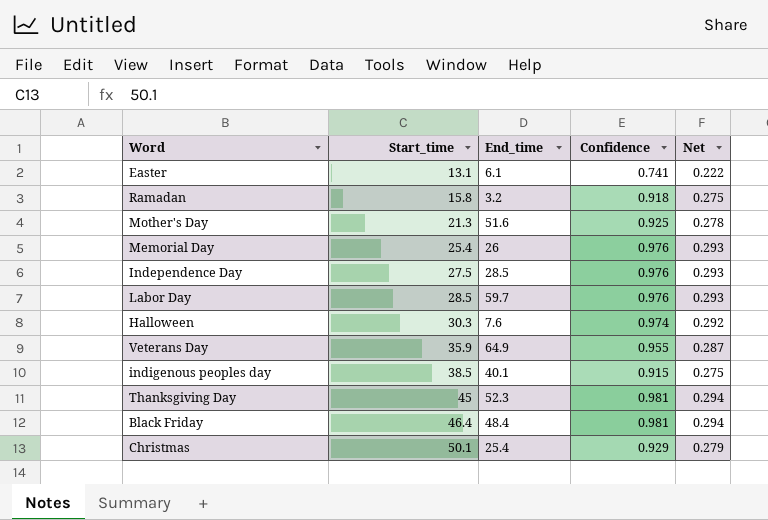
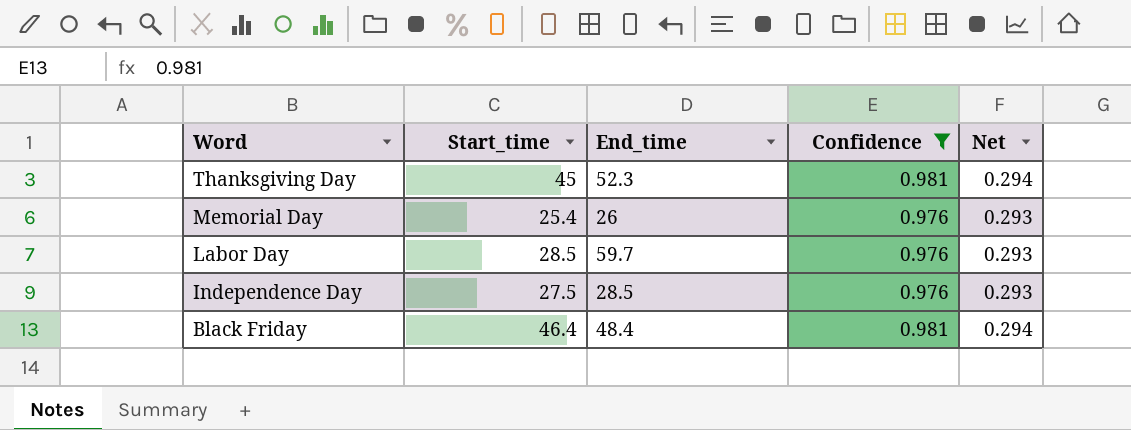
filter: none -> Confidence >= 0.976
row order: Start_time ascending -> Word descending

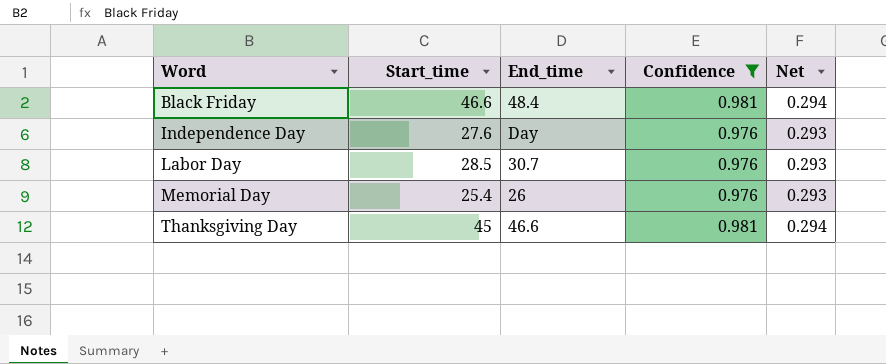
row order: Word descending -> Word ascending
Black Friday | Start_time: 46.4 -> 46.6
Independence Day | Start_time: 27.5 -> 27.6
Independence Day | End_time: 28.5 -> Day
Labor Day | End_time: 59.7 -> 30.7
Thanksgiving Day | End_time: 52.3 -> 46.6

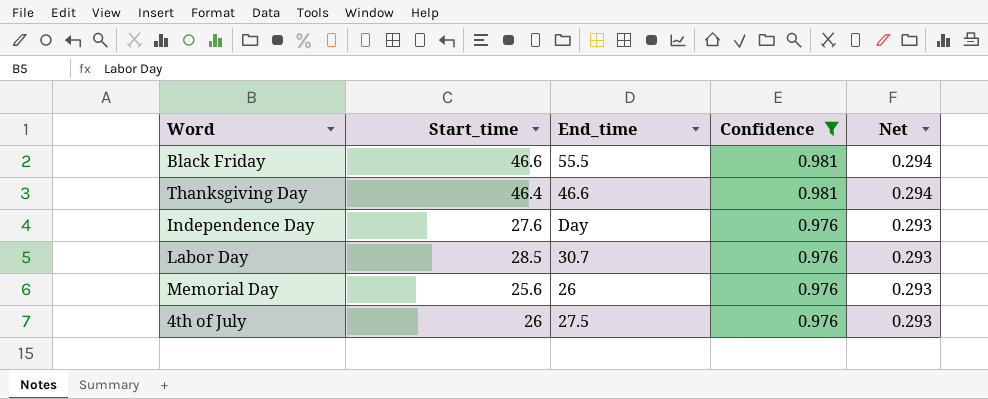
row order: Word ascending -> Confidence descending
Black Friday | End_time: 48.4 -> 55.5
Thanksgiving Day | Start_time: 45 -> 46.4
Memorial Day | Start_time: 25.4 -> 25.6
row 4th of July: none -> 26 | 27.5 | 0.976 | 0.293

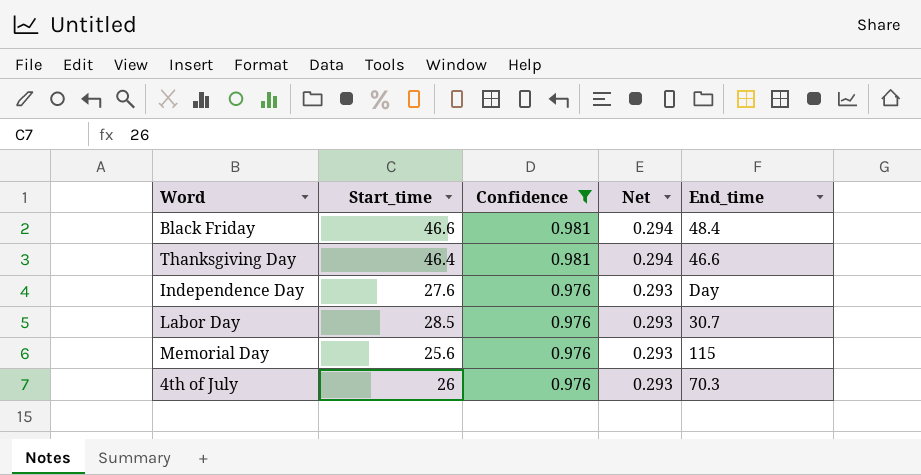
column End_time | position: 3 -> 5
Black Friday | End_time: 55.5 -> 48.4
Memorial Day | End_time: 26 -> 115
4th of July | End_time: 27.5 -> 70.3

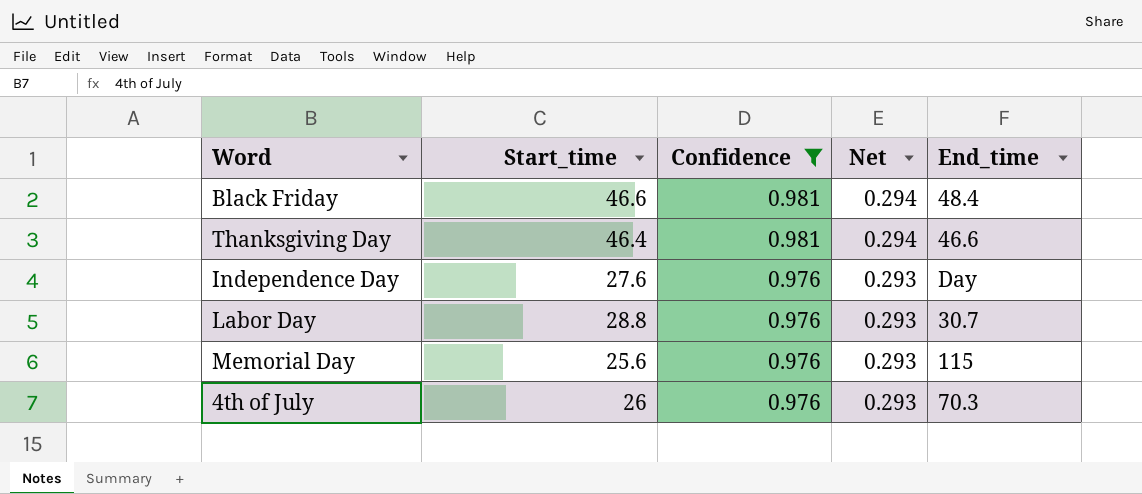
Labor Day | Start_time: 28.5 -> 28.8

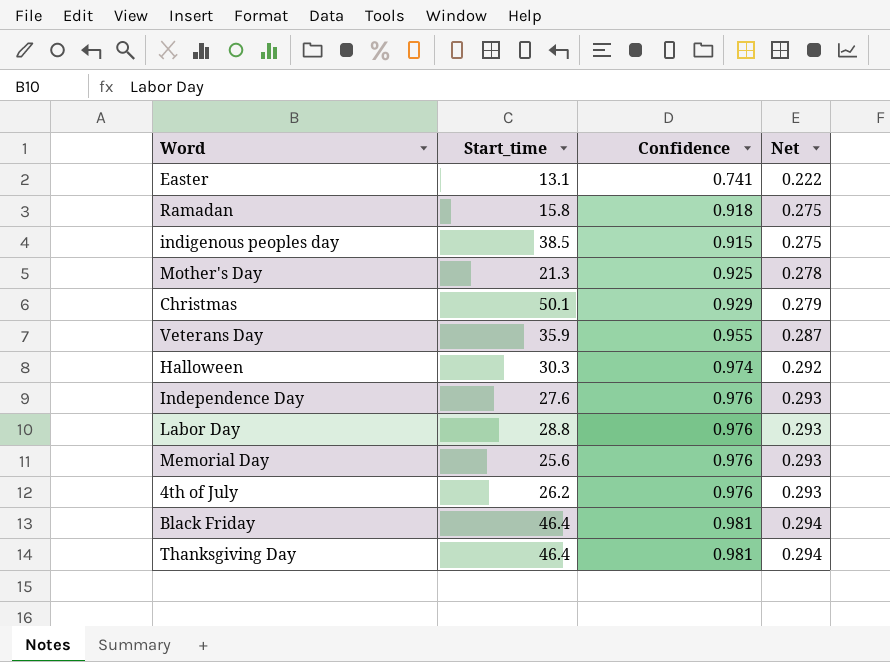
filter: Confidence >= 0.976 -> none
row order: Confidence descending -> Net ascending
column End_time | position: 5 -> none
4th of July | Start_time: 26 -> 26.2
Black Friday | Start_time: 46.6 -> 46.4

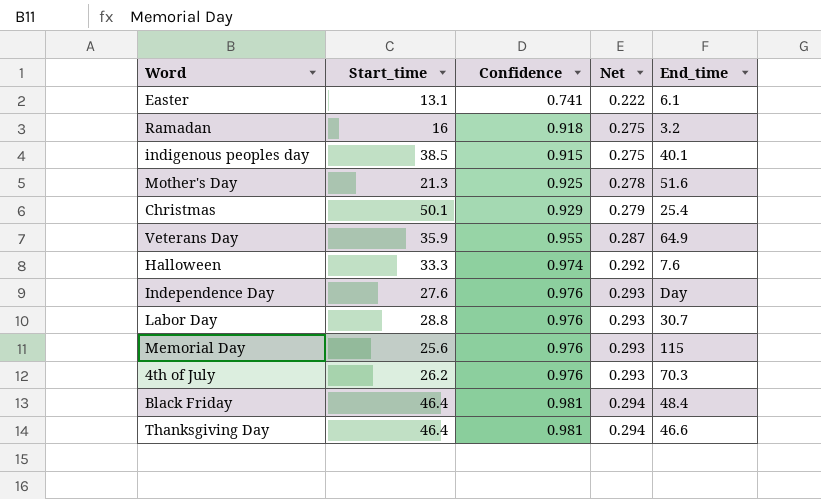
column End_time | position: none -> 5
Ramadan | Start_time: 15.8 -> 16
Halloween | Start_time: 30.3 -> 33.3

